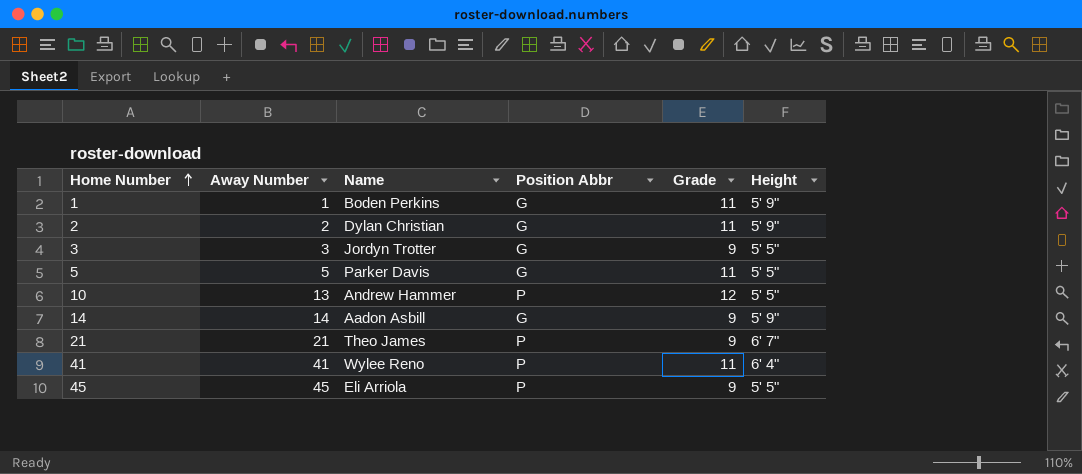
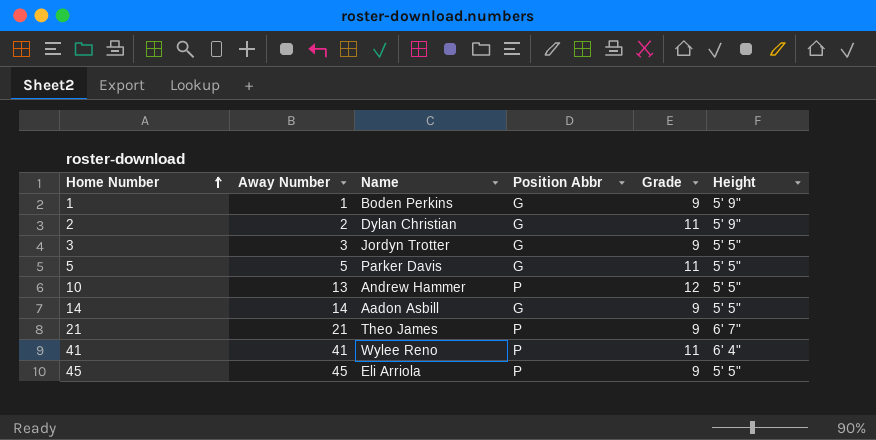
1 | Grade: 11 -> 9
14 | Height: 5' 9" -> 5' 5"

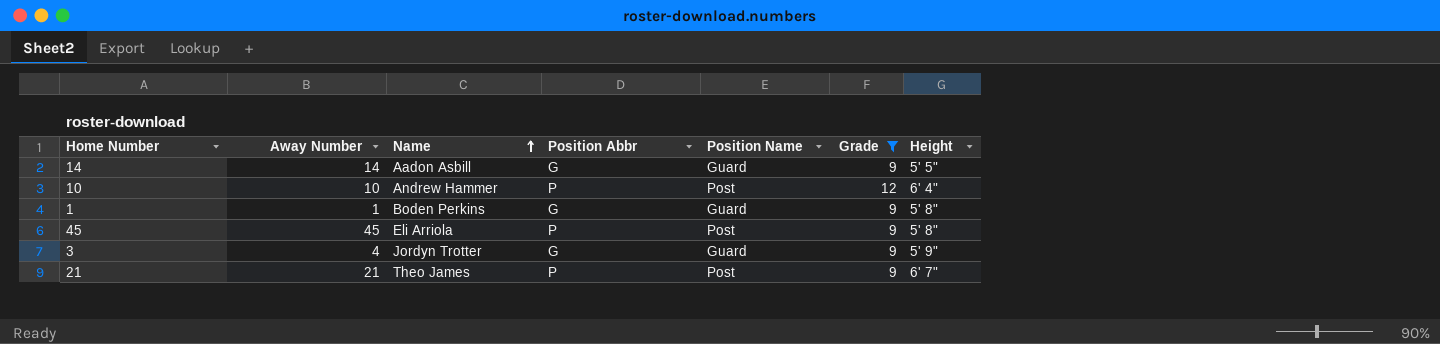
filter: none -> Grade != 11
row order: Home Number ascending -> Name ascending
column Position Name | position: none -> 5
10 | Away Number: 13 -> 10
10 | Height: 5' 5" -> 6' 4"
1 | Height: 5' 9" -> 5' 8"
45 | Height: 5' 5" -> 5' 8"
3 | Away Number: 3 -> 4
3 | Height: 5' 5" -> 5' 9"

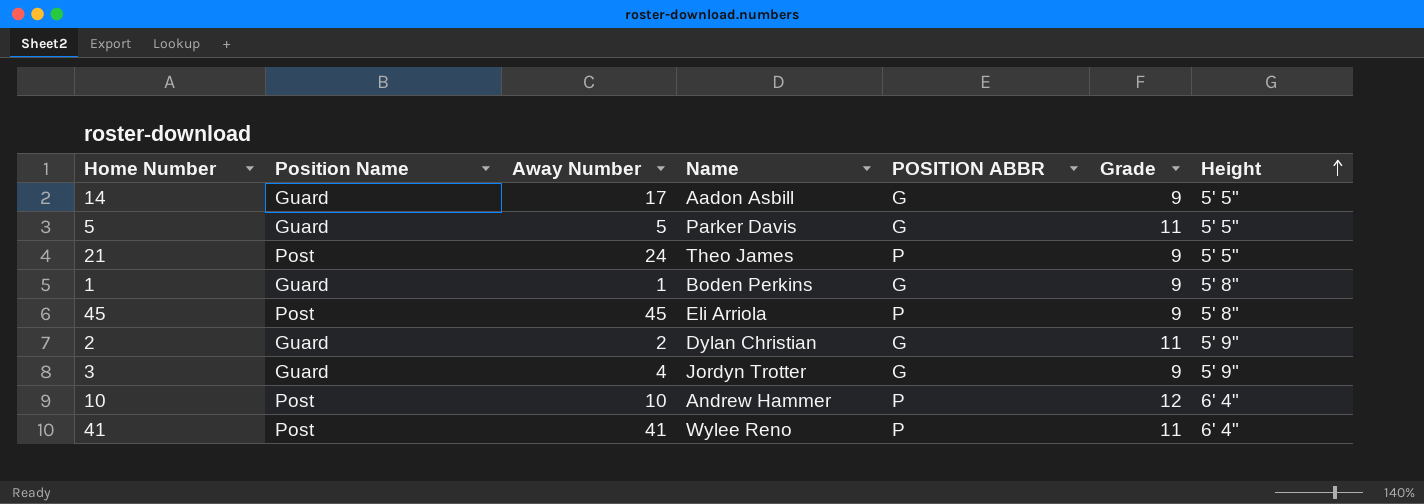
filter: Grade != 11 -> none
row order: Name ascending -> Height ascending
column Position Name | position: 5 -> 2
column name: Position Abbr -> POSITION ABBR
14 | Away Number: 14 -> 17
21 | Away Number: 21 -> 24
21 | Height: 6' 7" -> 5' 5"

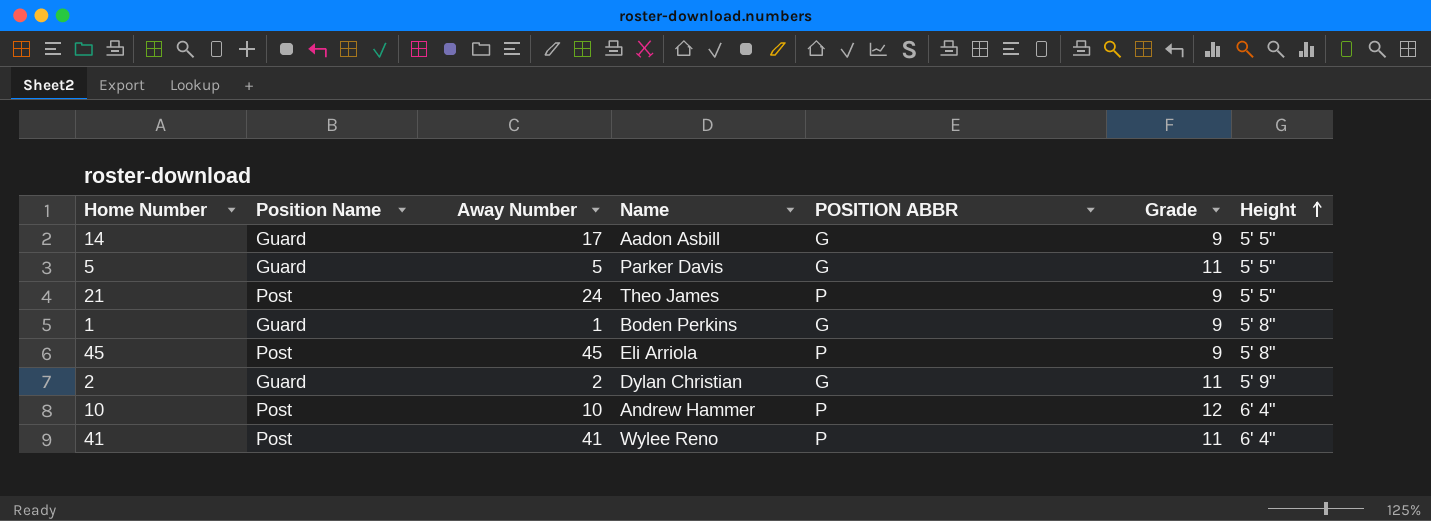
row 3: Guard | 4 | Jordyn Trotter | G | 9 | 5' 9" -> none

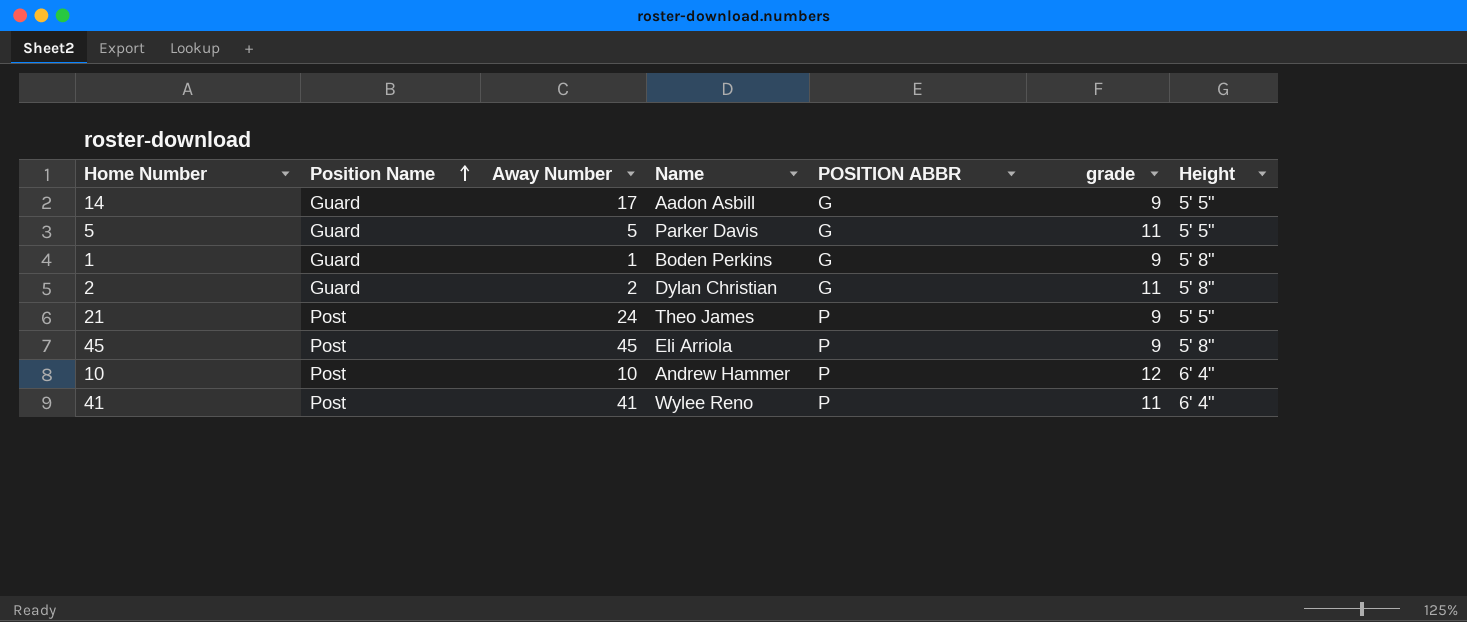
row order: Height ascending -> Position Name ascending
column name: Grade -> grade
2 | Height: 5' 9" -> 5' 8"

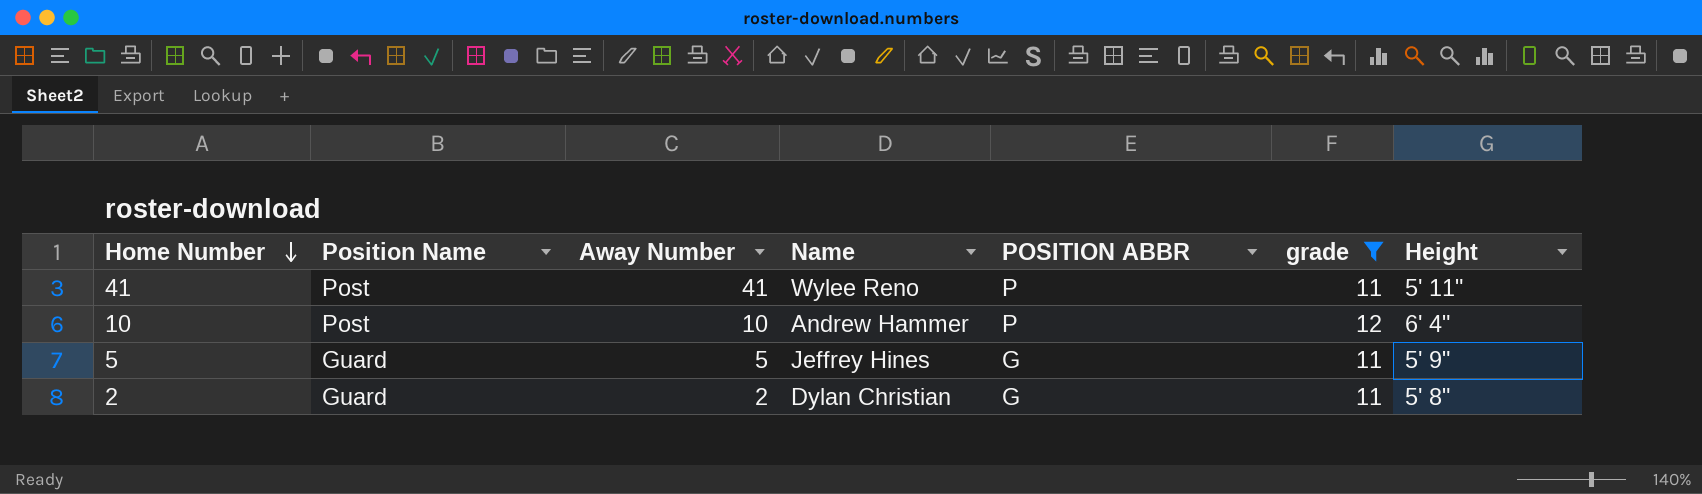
filter: none -> grade != 9
row order: Position Name ascending -> Home Number descending
41 | Height: 6' 4" -> 5' 11"
5 | Name: Parker Davis -> Jeffrey Hines
5 | Height: 5' 5" -> 5' 9"

